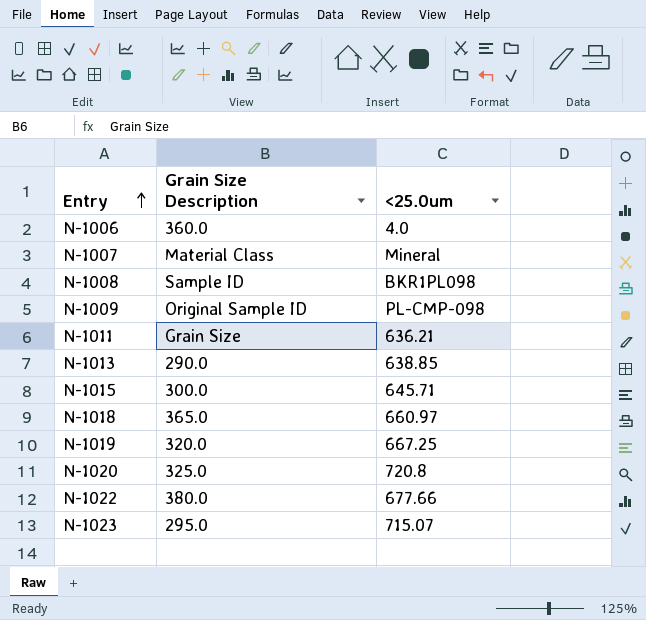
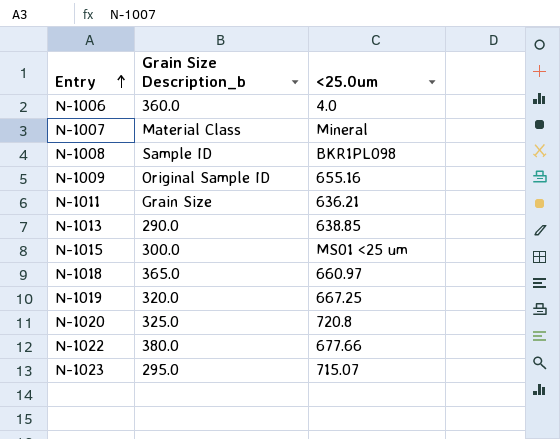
column name: Grain Size Description -> Grain Size Description_b
N-1009 | <25.0um: PL-CMP-098 -> 655.16
N-1015 | <25.0um: 645.71 -> MS01 <25 um

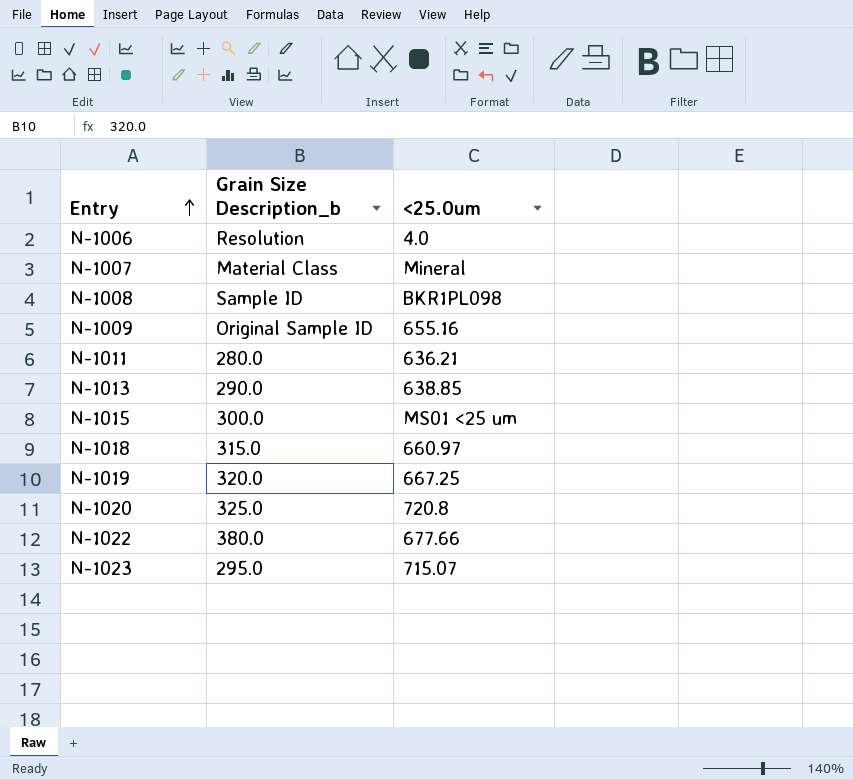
N-1006 | Grain Size Description_b: 360.0 -> Resolution
N-1011 | Grain Size Description_b: Grain Size -> 280.0
N-1018 | Grain Size Description_b: 365.0 -> 315.0

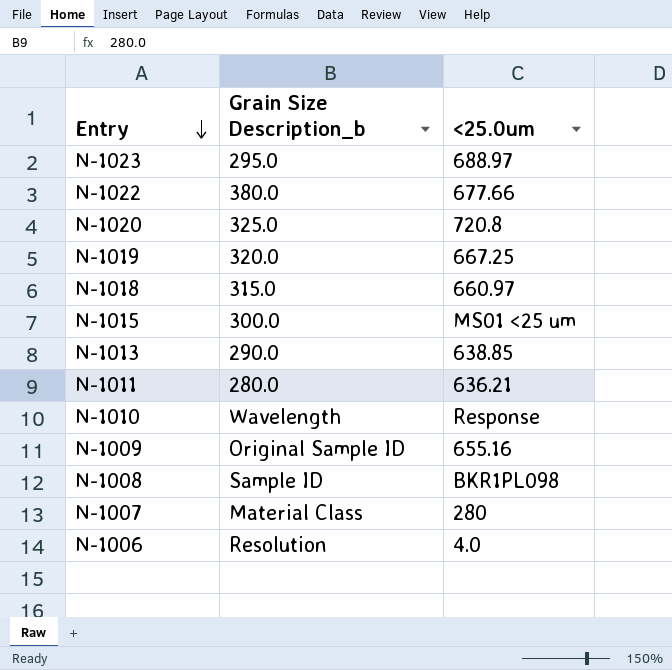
row order: Entry ascending -> Entry descending
N-1023 | <25.0um: 715.07 -> 688.97
row N-1010: none -> Wavelength | Response
N-1007 | <25.0um: Mineral -> 280

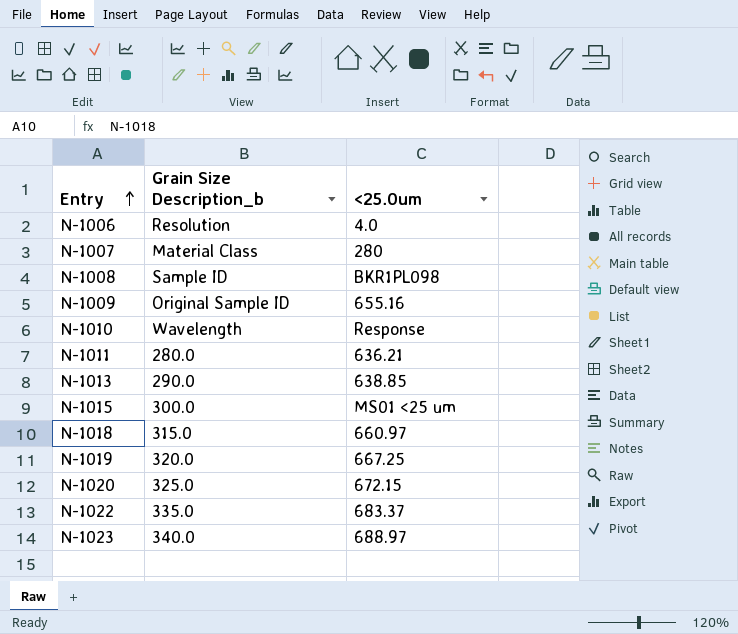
row order: Entry descending -> Entry ascending
N-1020 | <25.0um: 720.8 -> 672.15
N-1022 | Grain Size Description_b: 380.0 -> 335.0
N-1022 | <25.0um: 677.66 -> 683.37
N-1023 | Grain Size Description_b: 295.0 -> 340.0

